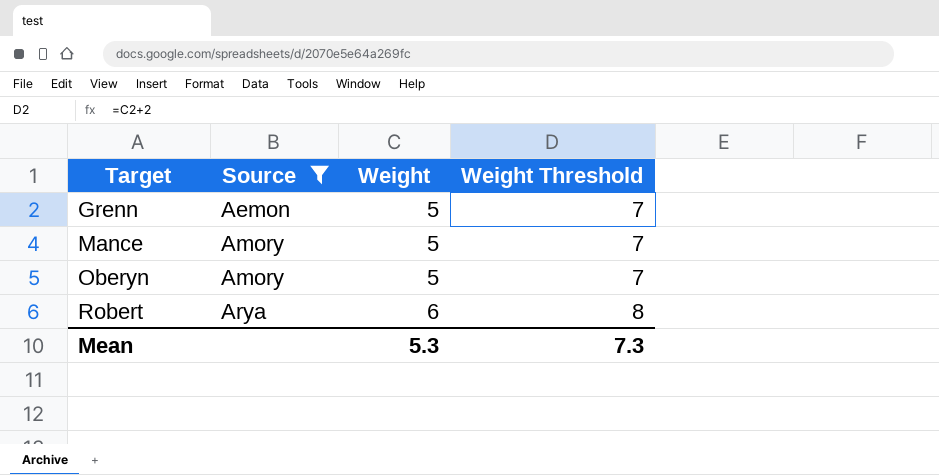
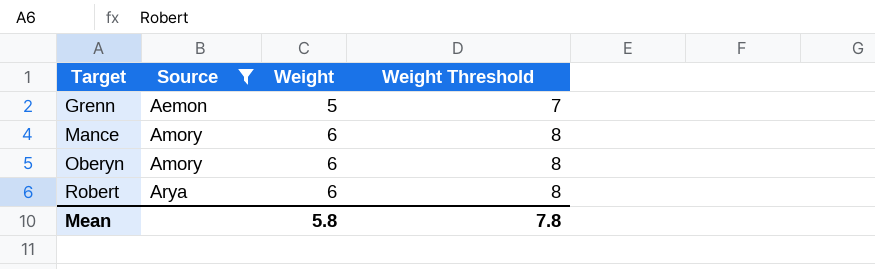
Mance | Weight: 5 -> 6
Mance | Weight Threshold: 7 -> 8
Oberyn | Weight: 5 -> 6
Oberyn | Weight Threshold: 7 -> 8
Mean | Weight: 5.3 -> 5.8
Mean | Weight Threshold: 7.3 -> 7.8

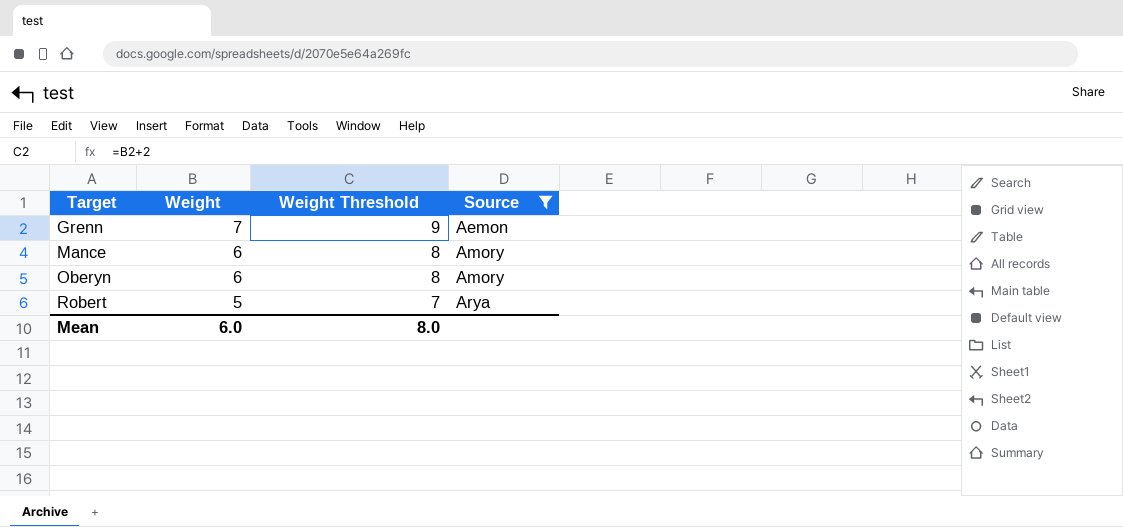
column Source | position: 2 -> 4
Grenn | Weight: 5 -> 7
Grenn | Weight Threshold: 7 -> 9
Robert | Weight: 6 -> 5
Robert | Weight Threshold: 8 -> 7
Mean | Weight: 5.8 -> 6.0
Mean | Weight Threshold: 7.8 -> 8.0

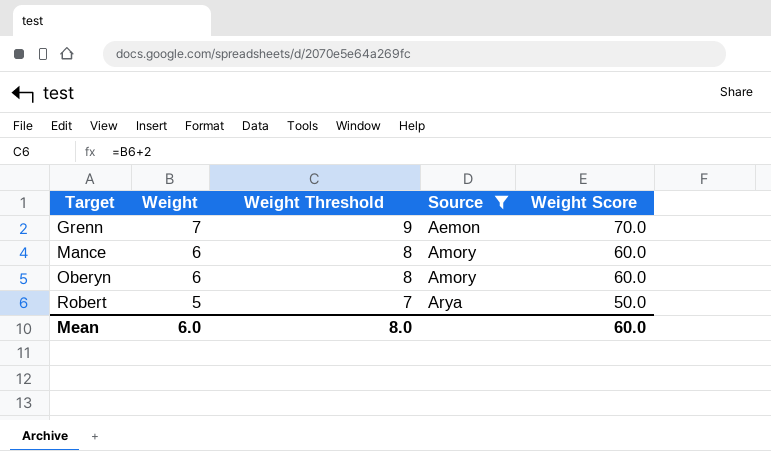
column Weight Score | formula: none -> [Weight] * 10

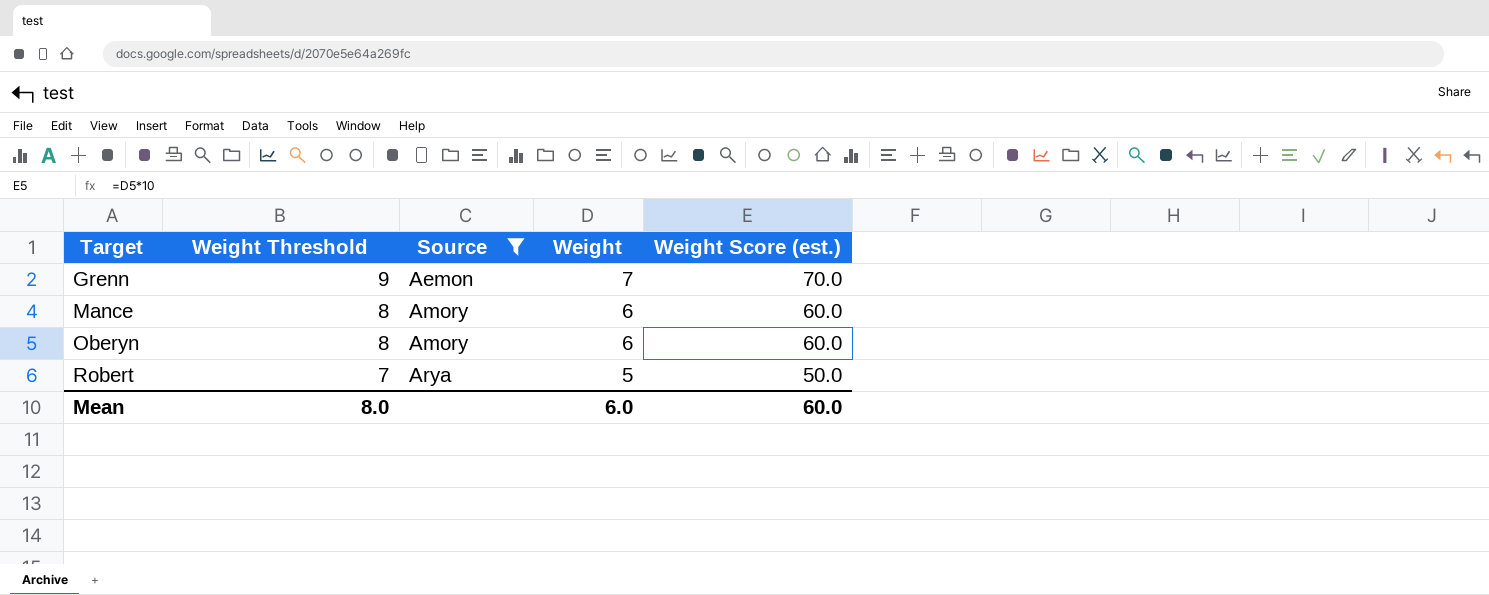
column Weight | position: 2 -> 4
column name: Weight Score -> Weight Score (est.)

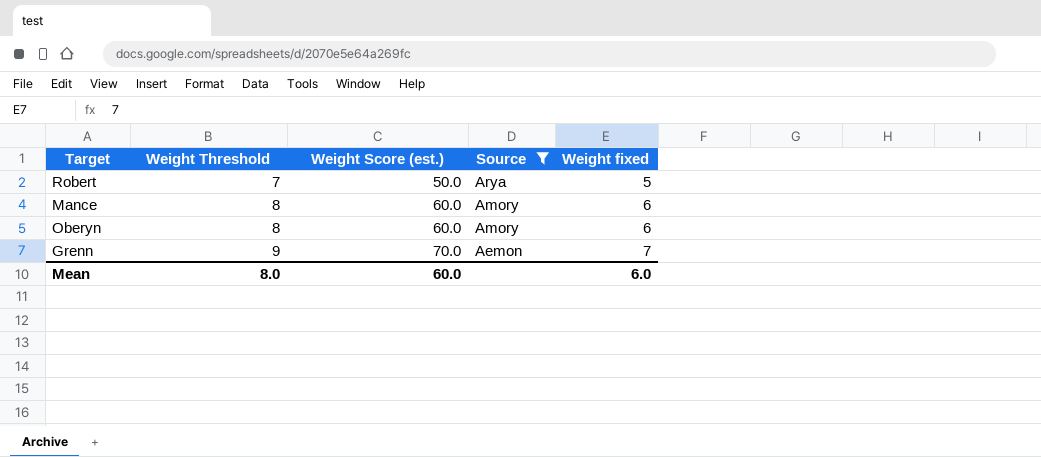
row order: Target ascending -> Weight Threshold ascending
column Weight Score (est.) | position: 5 -> 3
column name: Weight -> Weight fixed

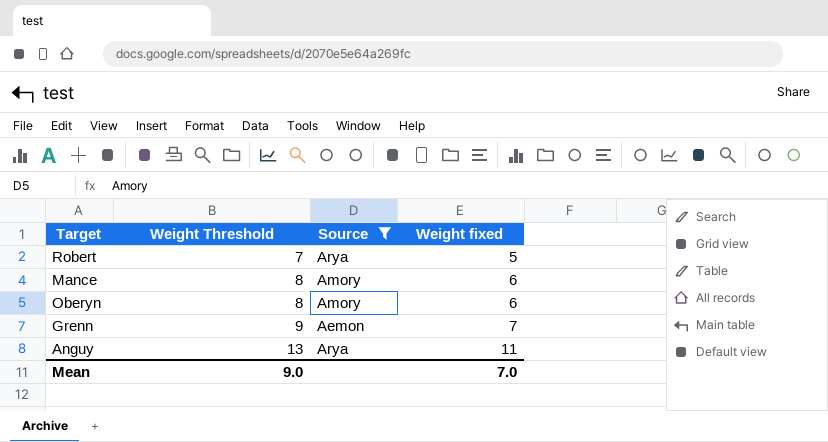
column Weight Score (est.) | formula: [Weight fixed] * 10 -> none
row Anguy: none -> 13 | Arya | 11
Mean | Weight Threshold: 8.0 -> 9.0
Mean | Weight fixed: 6.0 -> 7.0

